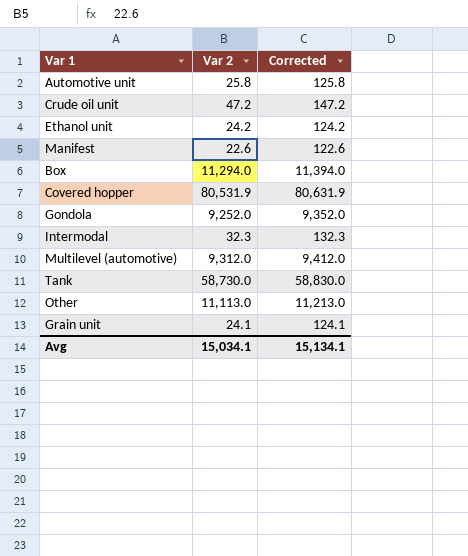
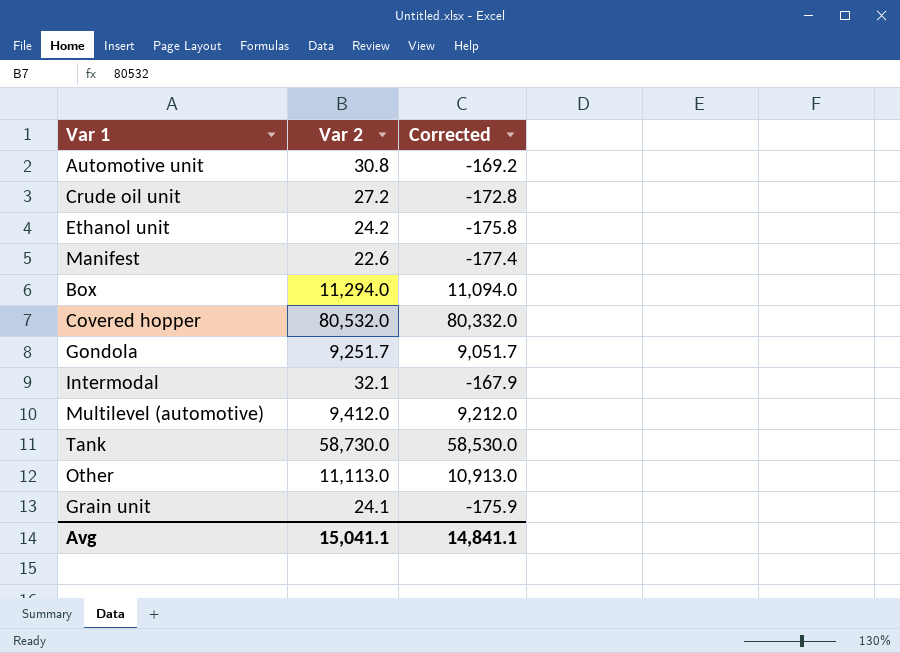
column Corrected | formula: [Var 2] + 100 -> [Var 2] - 200
Automotive unit | Var 2: 25.8 -> 30.8
Crude oil unit | Var 2: 47.2 -> 27.2
Covered hopper | Var 2: 80,531.9 -> 80,532.0
Gondola | Var 2: 9,252.0 -> 9,251.7
Intermodal | Var 2: 32.3 -> 32.1
Multilevel (automotive) | Var 2: 9,312.0 -> 9,412.0
Avg | Var 2: 15,034.1 -> 15,041.1
Avg | Corrected: 15,134.1 -> 14,841.1

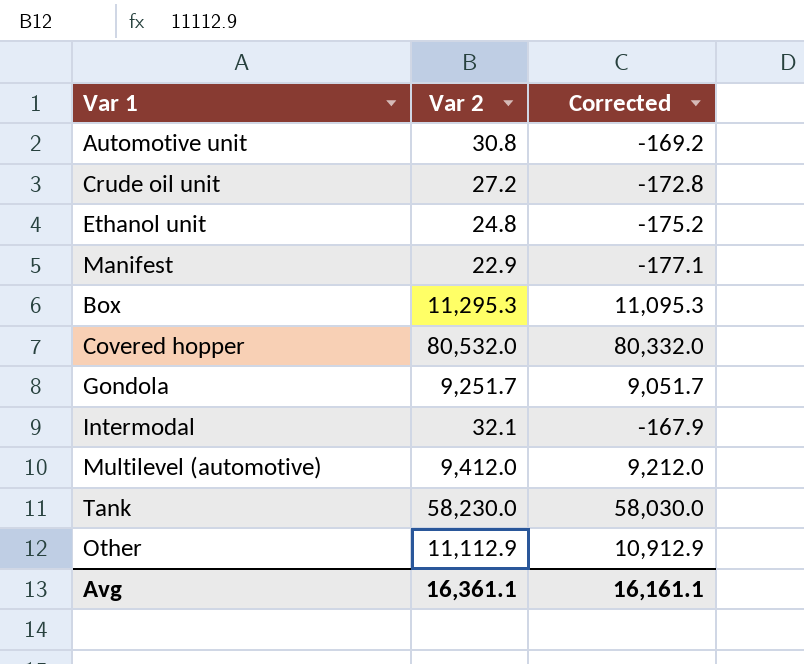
row Grain unit: 24.1 | -175.9 -> none
Ethanol unit | Var 2: 24.2 -> 24.8
Ethanol unit | Corrected: -175.8 -> -175.2
Manifest | Var 2: 22.6 -> 22.9
Manifest | Corrected: -177.4 -> -177.1
Box | Var 2: 11,294.0 -> 11,295.3
Box | Corrected: 11,094.0 -> 11,095.3
Tank | Var 2: 58,730.0 -> 58,230.0
Tank | Corrected: 58,530.0 -> 58,030.0
Other | Var 2: 11,113.0 -> 11,112.9
Other | Corrected: 10,913.0 -> 10,912.9
Avg | Var 2: 15,041.1 -> 16,361.1
Avg | Corrected: 14,841.1 -> 16,161.1

